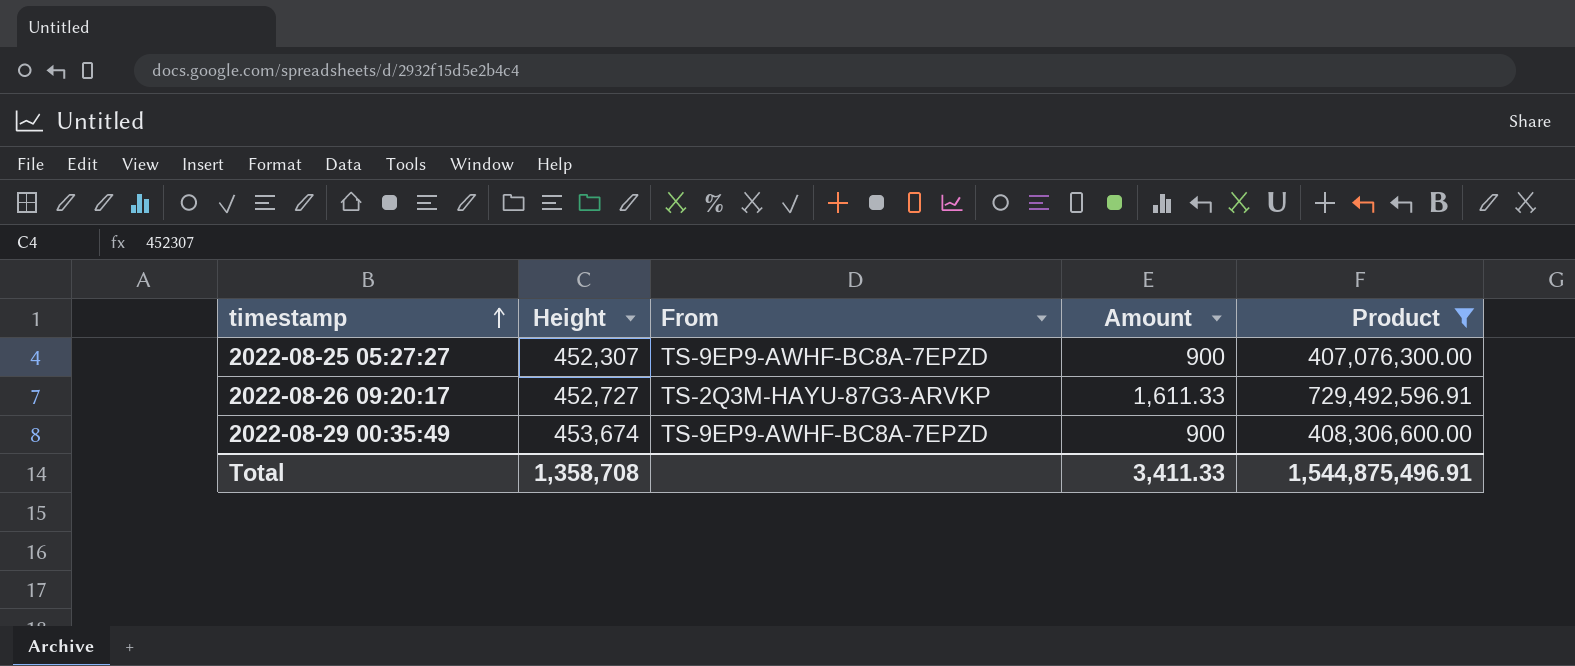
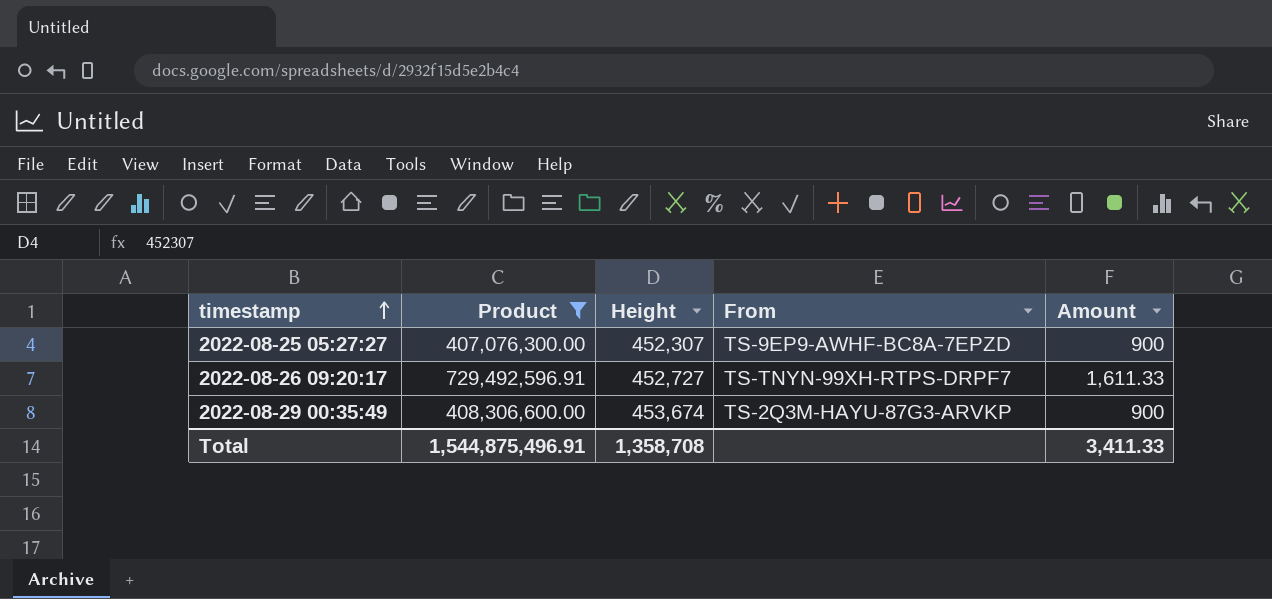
column Product | position: 5 -> 2
2022-08-26 09:20:17 | From: TS-2Q3M-HAYU-87G3-ARVKP -> TS-TNYN-99XH-RTPS-DRPF7
2022-08-29 00:35:49 | From: TS-9EP9-AWHF-BC8A-7EPZD -> TS-2Q3M-HAYU-87G3-ARVKP

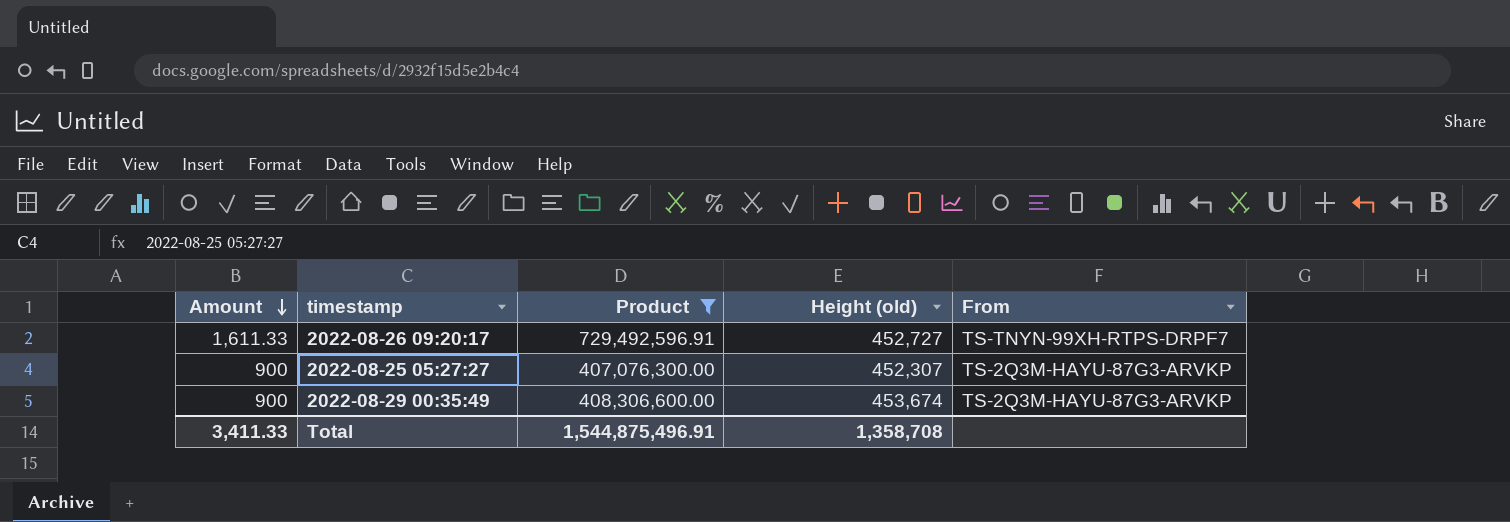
row order: timestamp ascending -> Amount descending
column Amount | position: 5 -> 1
column name: Height -> Height (old)
2022-08-25 05:27:27 | From: TS-9EP9-AWHF-BC8A-7EPZD -> TS-2Q3M-HAYU-87G3-ARVKP

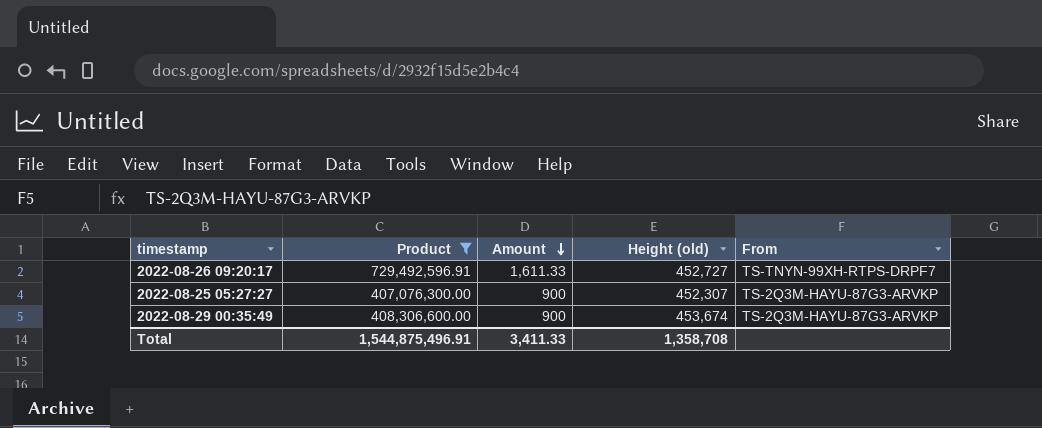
column Amount | position: 1 -> 3

